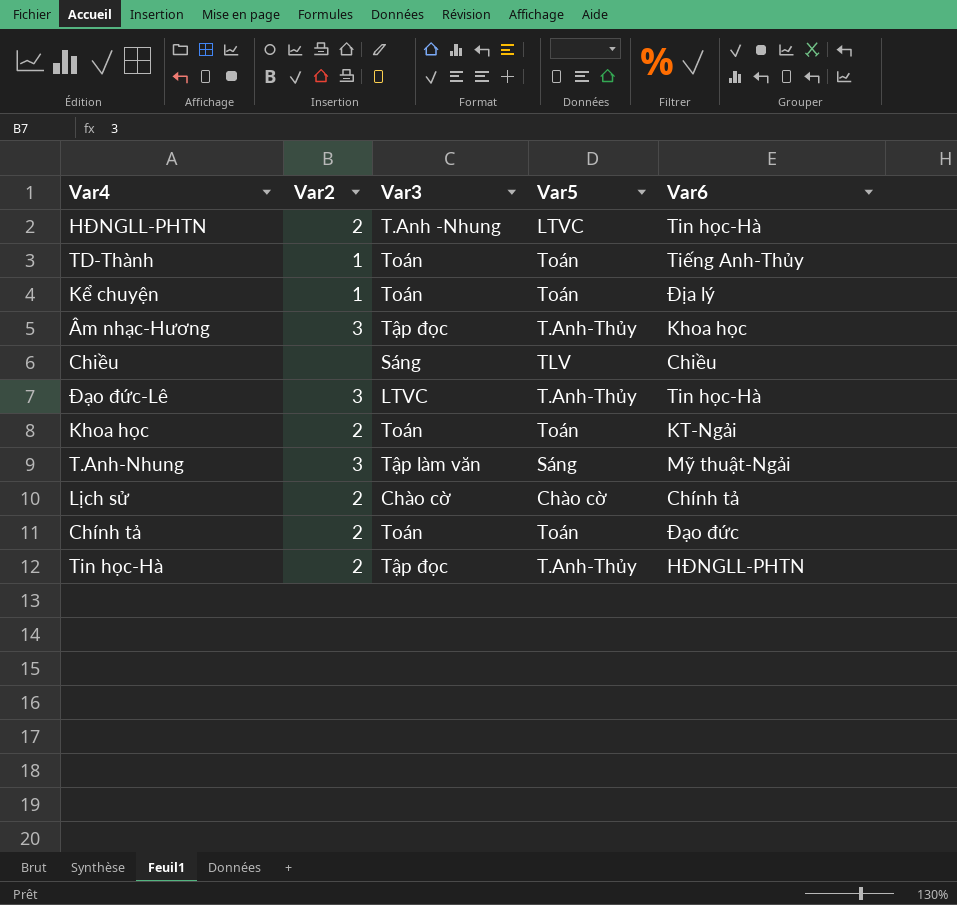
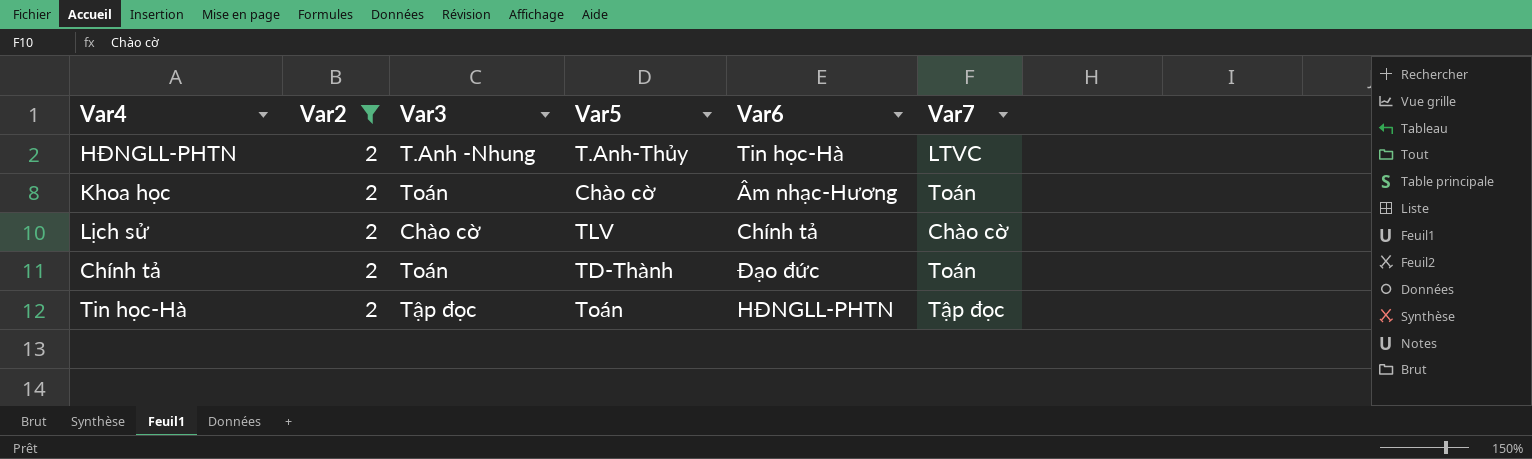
filter: none -> Var2 = 2
column Var7 | position: none -> 6
HĐNGLL-PHTN | Var5: LTVC -> T.Anh-Thủy
Khoa học | Var5: Toán -> Chào cờ
Khoa học | Var6: KT-Ngải -> Âm nhạc-Hương
Lịch sử | Var5: Chào cờ -> TLV
Chính tả | Var5: Toán -> TD-Thành
Tin học-Hà | Var5: T.Anh-Thủy -> Toán

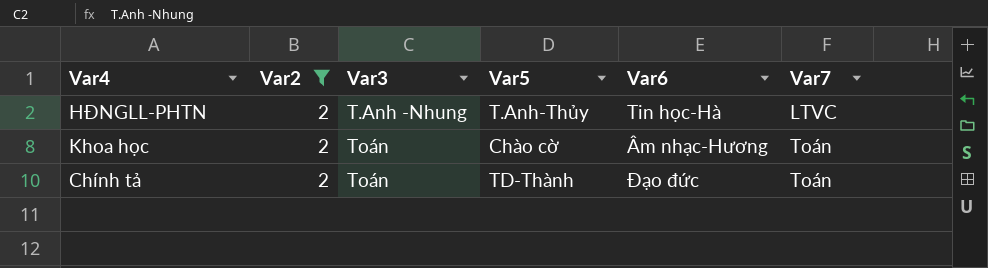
row Lịch sử: 2 | Chào cờ | TLV | Chính tả | Chào cờ -> none
row Tin học-Hà: 2 | Tập đọc | Toán | HĐNGLL-PHTN | Tập đọc -> none

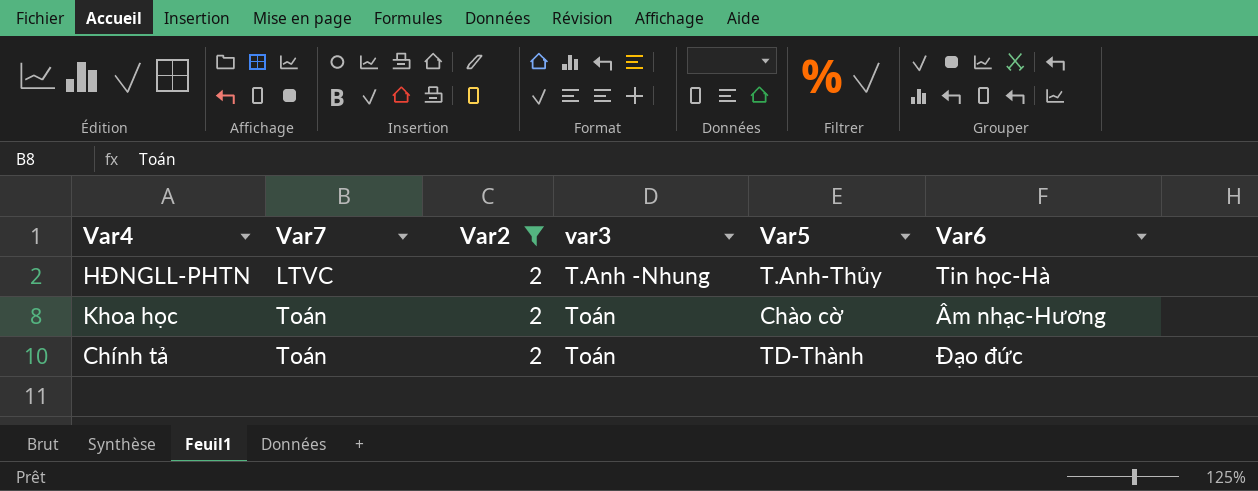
column Var7 | position: 6 -> 2
column name: Var3 -> var3

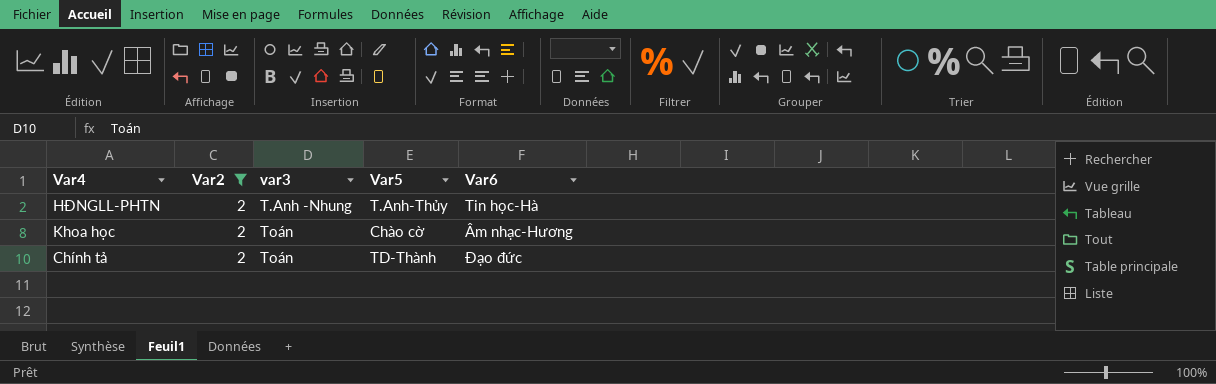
column Var7 | position: 2 -> none

